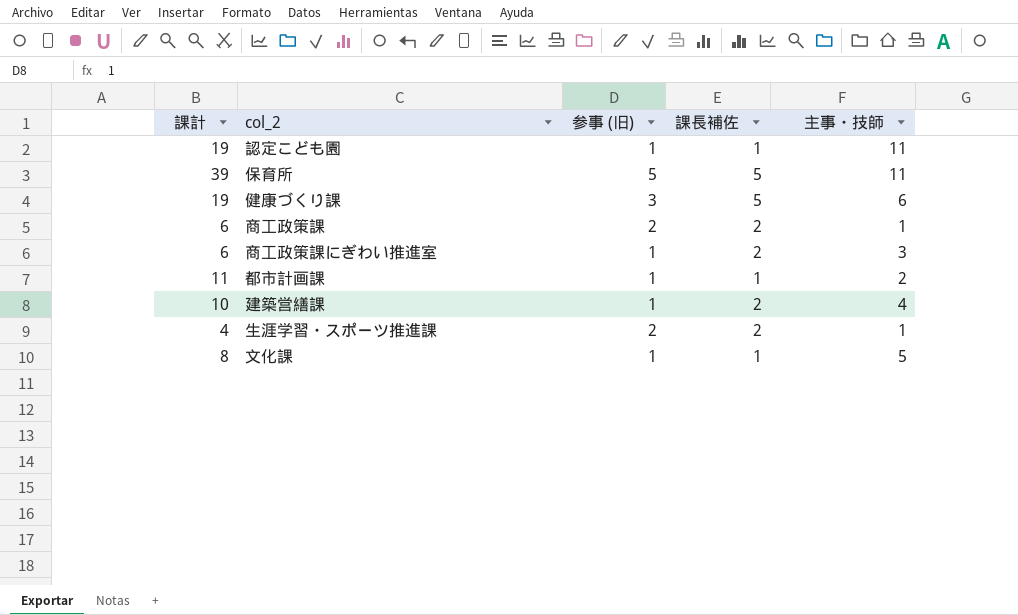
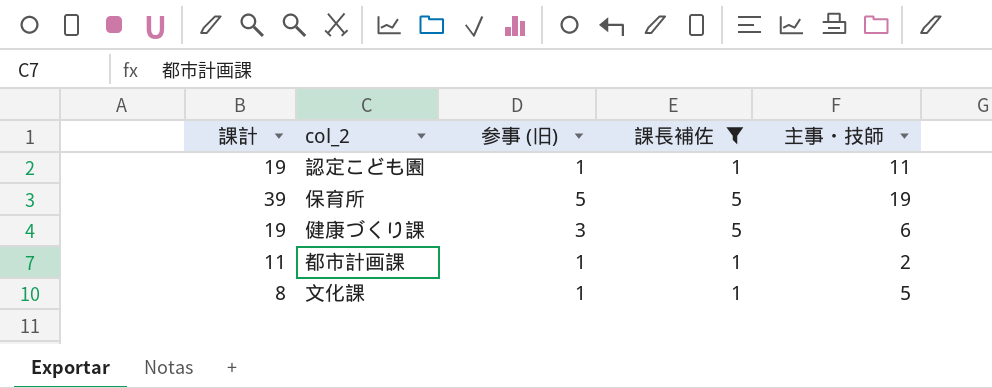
filter: none -> 課長補佐 != 2
保育所 | 主事・技師: 11 -> 19

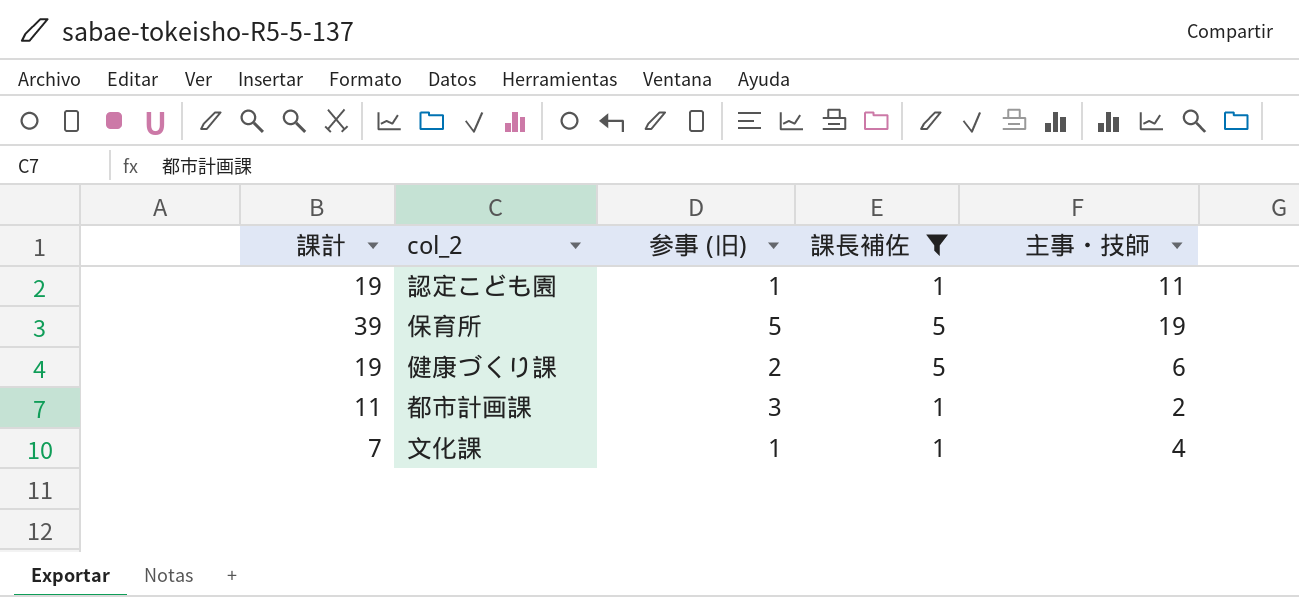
健康づくり課 | 参事 (旧): 3 -> 2
都市計画課 | 参事 (旧): 1 -> 3
文化課 | 課計: 8 -> 7
文化課 | 主事・技師: 5 -> 4

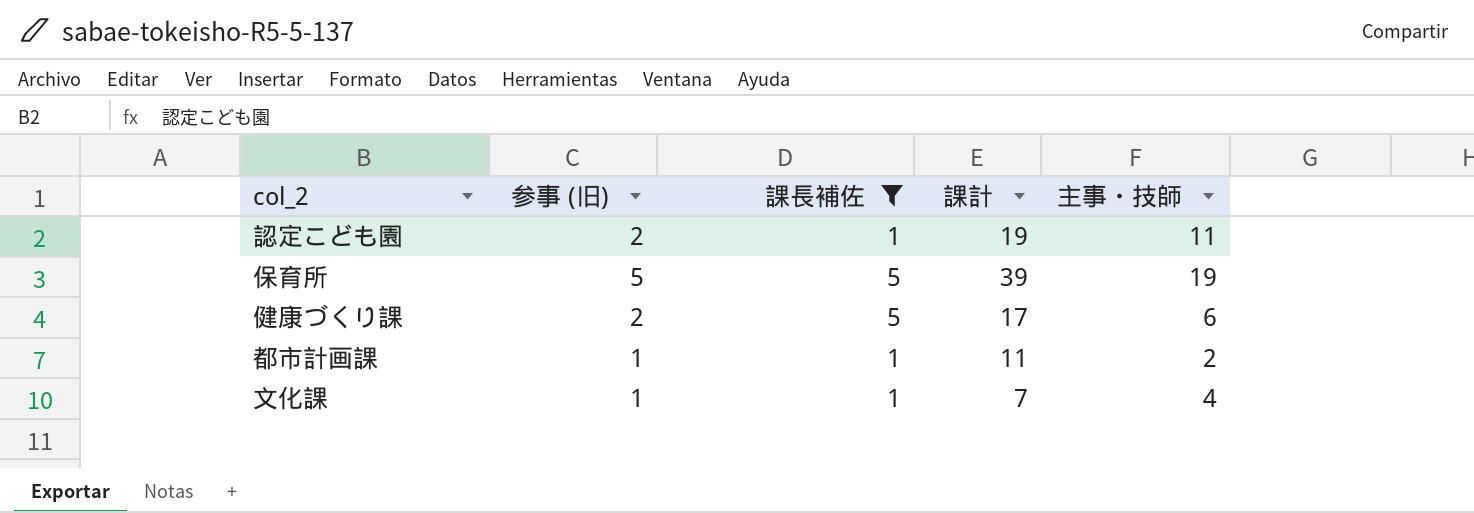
column 課計 | position: 1 -> 4
認定こども園 | 参事 (旧): 1 -> 2
健康づくり課 | 課計: 19 -> 17
都市計画課 | 参事 (旧): 3 -> 1

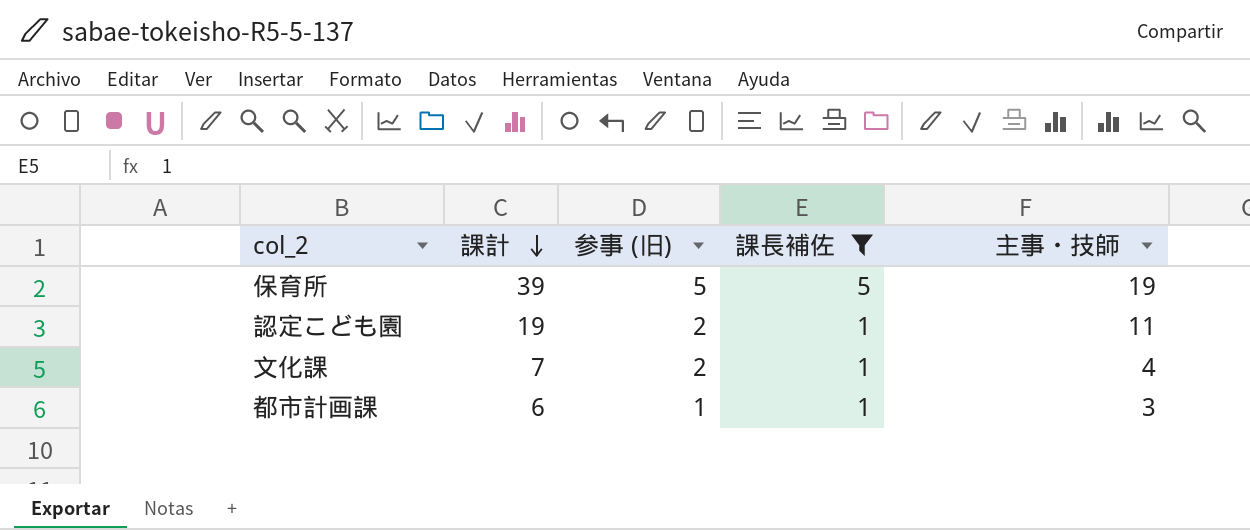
row order: none -> 課計 descending
column 課計 | position: 4 -> 2
row 健康づくり課: 2 | 5 | 17 | 6 -> none
文化課 | 参事 (旧): 1 -> 2
都市計画課 | 課計: 11 -> 6
都市計画課 | 主事・技師: 2 -> 3

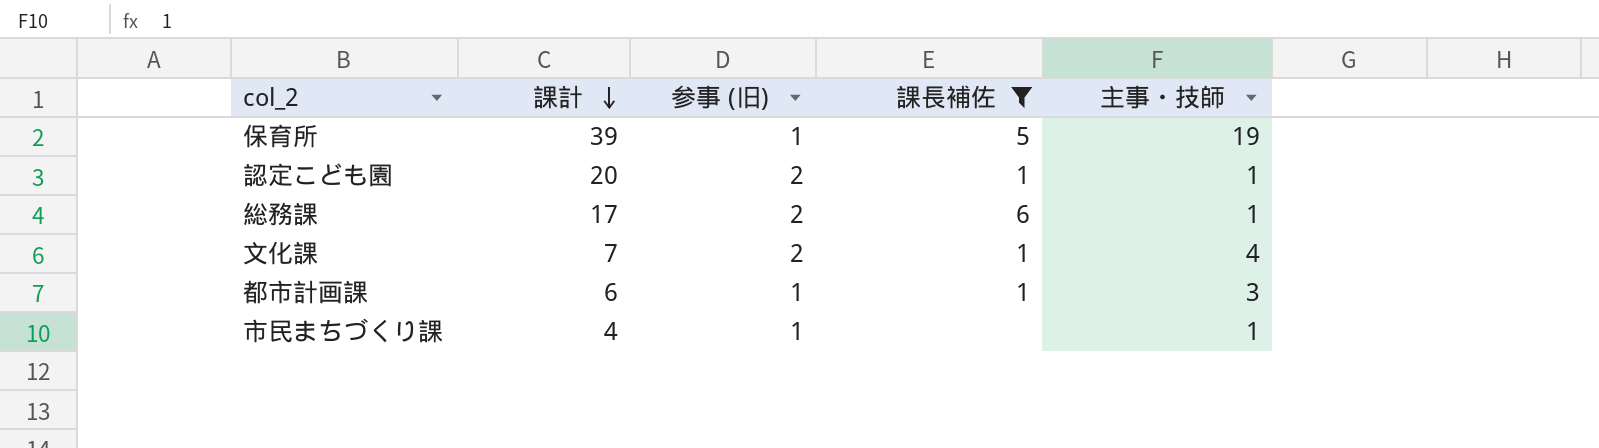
保育所 | 参事 (旧): 5 -> 1
認定こども園 | 課計: 19 -> 20
認定こども園 | 主事・技師: 11 -> 1
row 総務課: none -> 17 | 2 | 6 | 1
row 市民まちづくり課: none -> 4 | 1 | none | 1

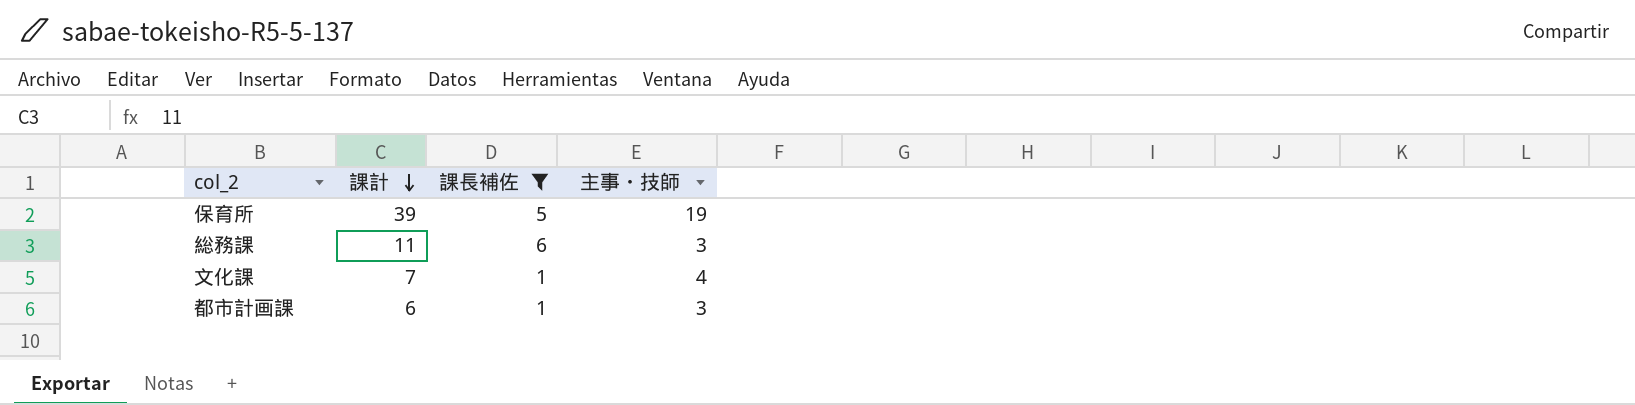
column 参事 (旧) | position: 3 -> none
row 認定こども園: 20 | 2 | 1 | 1 -> none
row 市民まちづくり課: 4 | 1 | none | 1 -> none
総務課 | 課計: 17 -> 11
総務課 | 主事・技師: 1 -> 3

